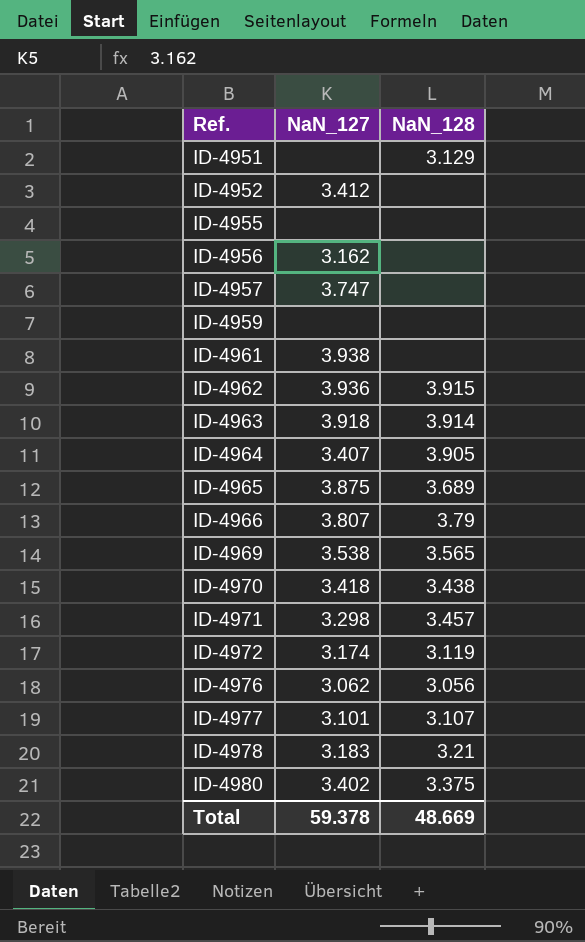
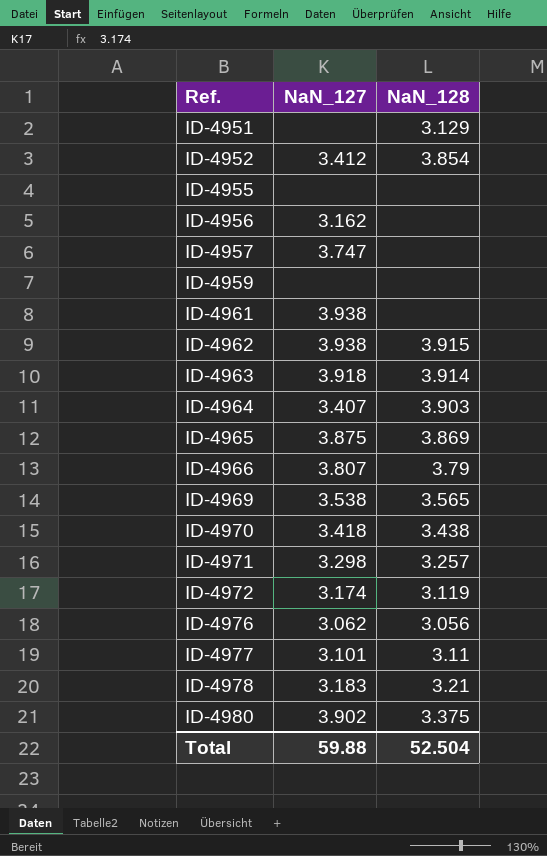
ID-4952 | NaN_128: none -> 3.854
ID-4962 | NaN_127: 3.936 -> 3.938
ID-4964 | NaN_128: 3.905 -> 3.903
ID-4965 | NaN_128: 3.689 -> 3.869
ID-4971 | NaN_128: 3.457 -> 3.257
ID-4977 | NaN_128: 3.107 -> 3.11
ID-4980 | NaN_127: 3.402 -> 3.902
Total | NaN_127: 59.378 -> 59.88
Total | NaN_128: 48.669 -> 52.504

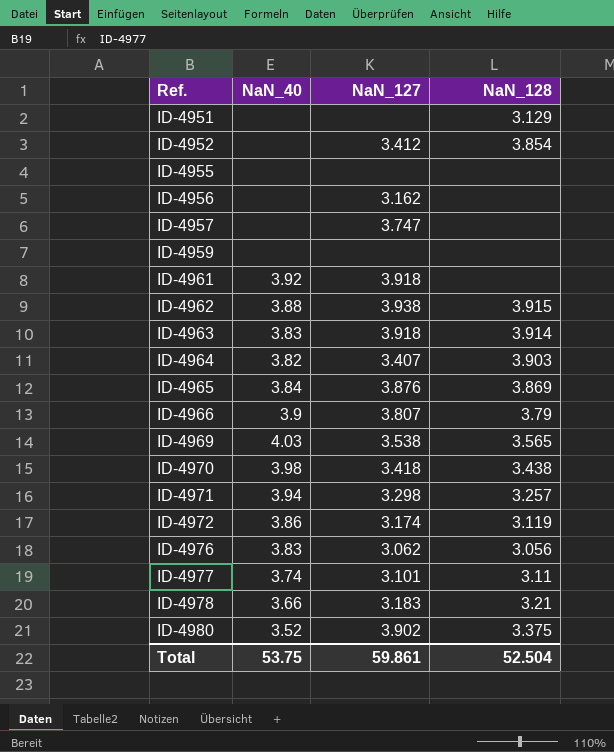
column NaN_40 | position: none -> 2
ID-4961 | NaN_127: 3.938 -> 3.918
ID-4965 | NaN_127: 3.875 -> 3.876
Total | NaN_127: 59.88 -> 59.861

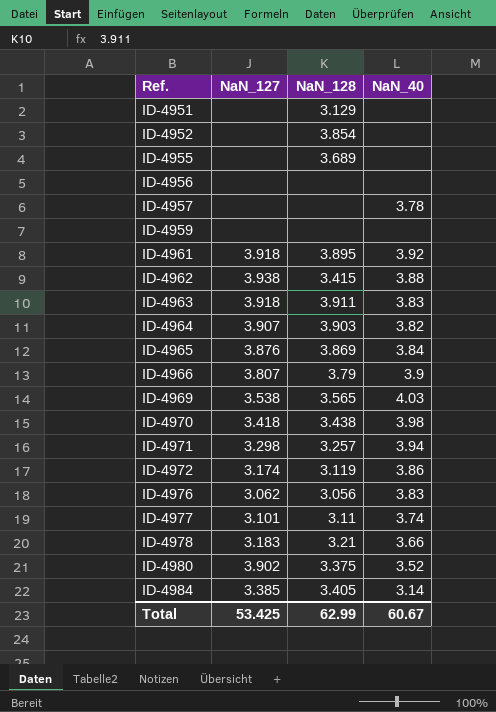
column NaN_40 | position: 2 -> 4
ID-4952 | NaN_127: 3.412 -> none
ID-4955 | NaN_128: none -> 3.689
ID-4956 | NaN_127: 3.162 -> none
ID-4957 | NaN_127: 3.747 -> none
ID-4957 | NaN_40: none -> 3.78
ID-4961 | NaN_128: none -> 3.895
ID-4962 | NaN_128: 3.915 -> 3.415
ID-4963 | NaN_128: 3.914 -> 3.911
ID-4964 | NaN_127: 3.407 -> 3.907
row ID-4984: none -> 3.385 | 3.405 | 3.14
Total | NaN_127: 59.861 -> 53.425
Total | NaN_128: 52.504 -> 62.99
Total | NaN_40: 53.75 -> 60.67

